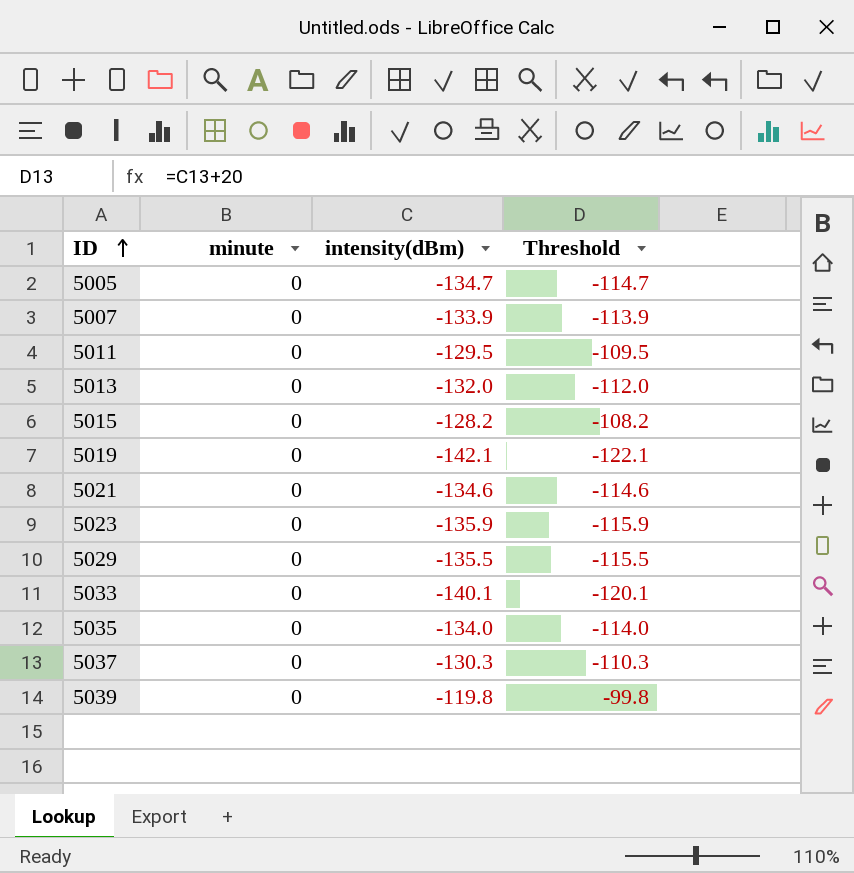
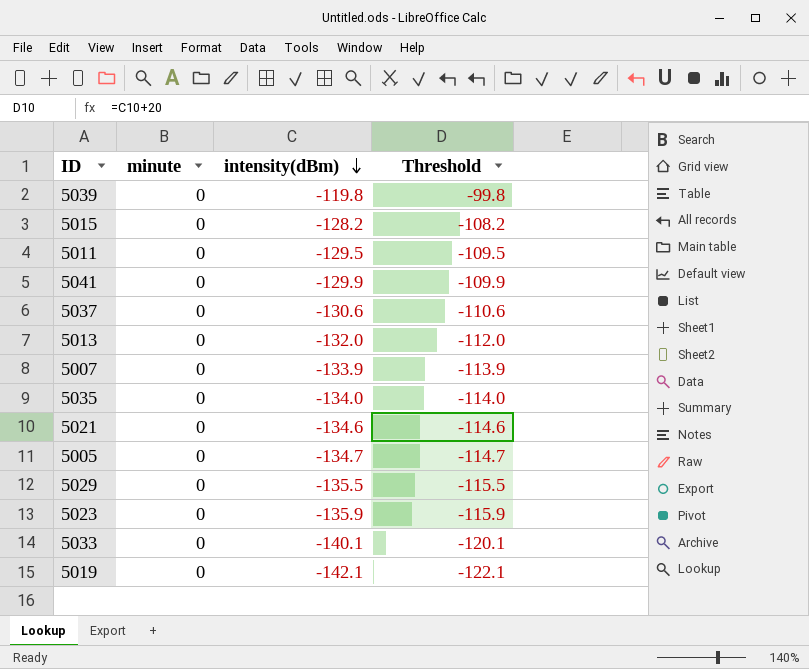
row order: ID ascending -> intensity(dBm) descending
row 5041: none -> 0 | -129.9 | -109.9
5037 | intensity(dBm): -130.3 -> -130.6
5037 | Threshold: -110.3 -> -110.6

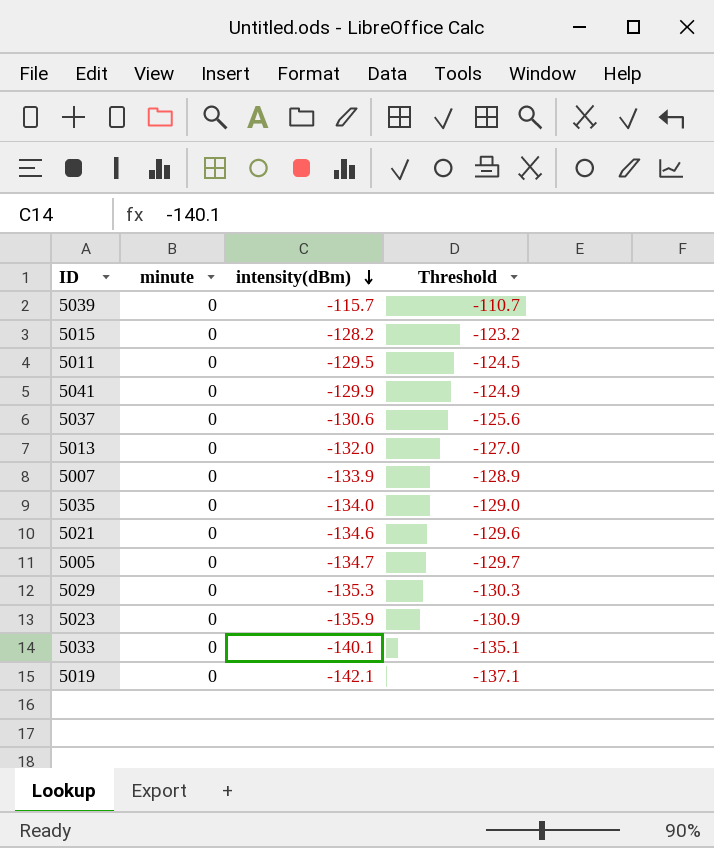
column Threshold | formula: [intensity(dBm)] + 20 -> [intensity(dBm)] + 5
5039 | intensity(dBm): -119.8 -> -115.7
5029 | intensity(dBm): -135.5 -> -135.3

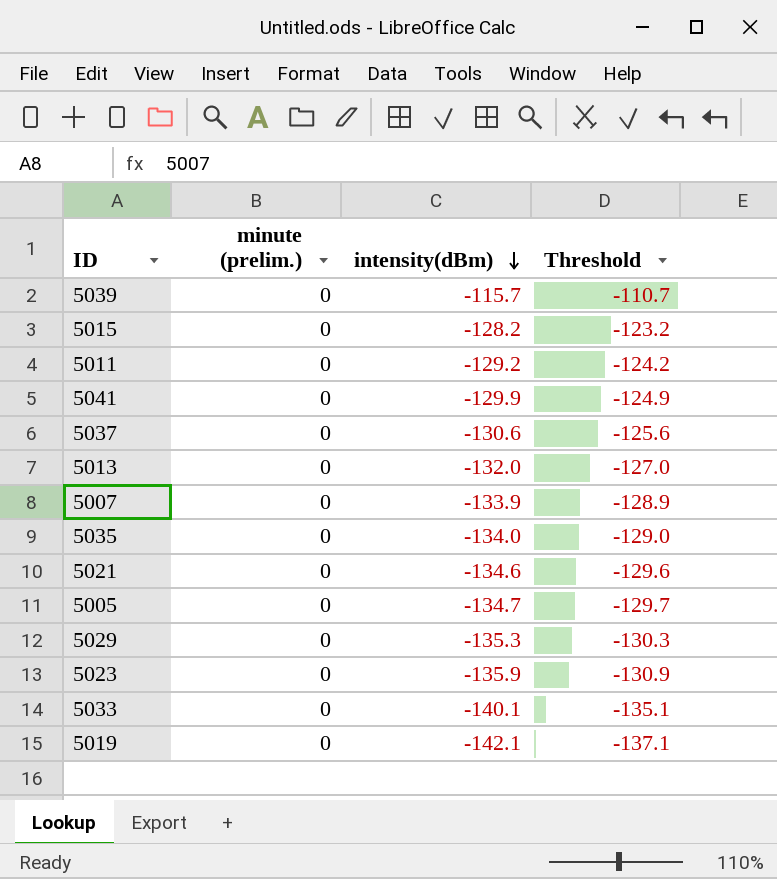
column name: minute -> minute (prelim.)
5011 | intensity(dBm): -129.5 -> -129.2
5011 | Threshold: -124.5 -> -124.2

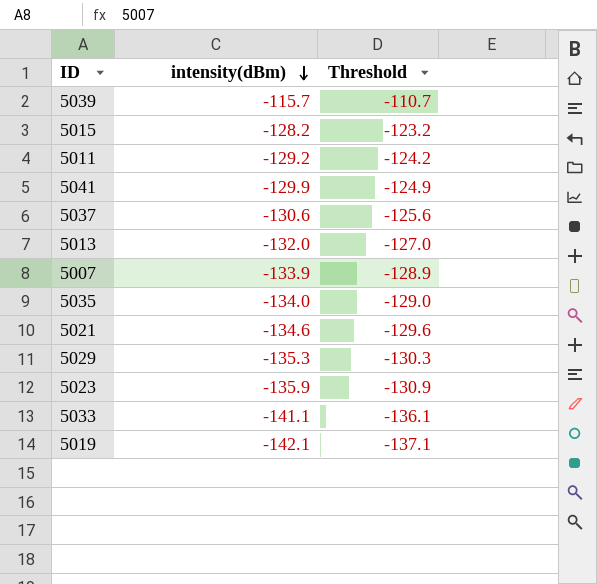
column minute (prelim.) | position: 2 -> none
row 5005: 0 | -134.7 | -129.7 -> none
5033 | intensity(dBm): -140.1 -> -141.1
5033 | Threshold: -135.1 -> -136.1

